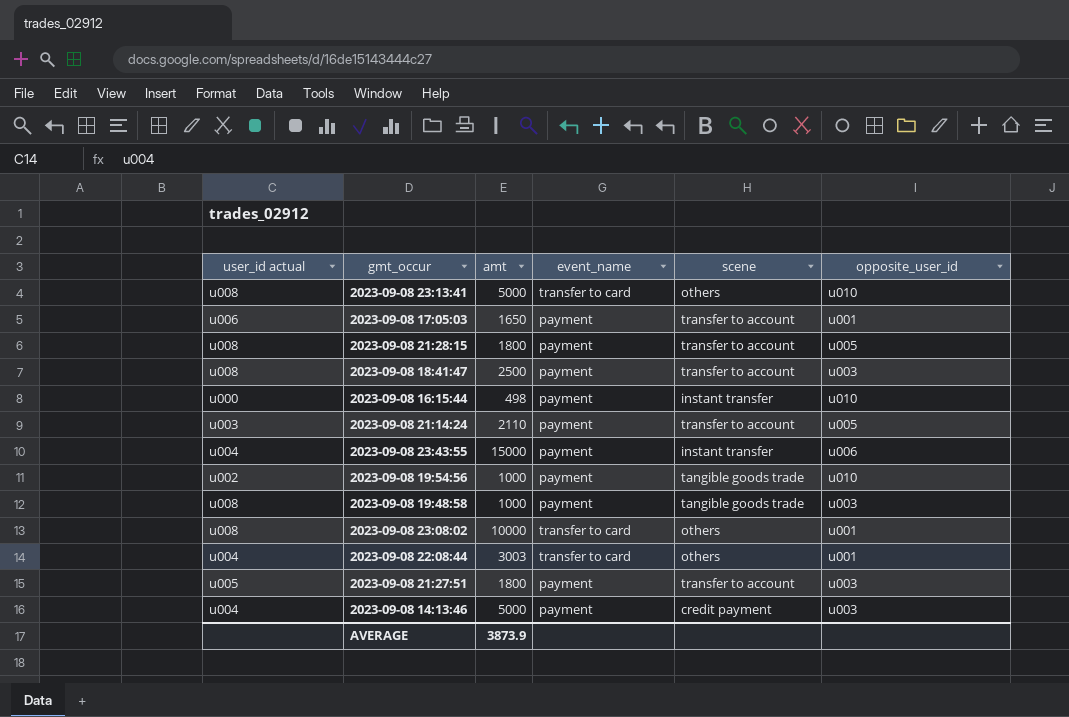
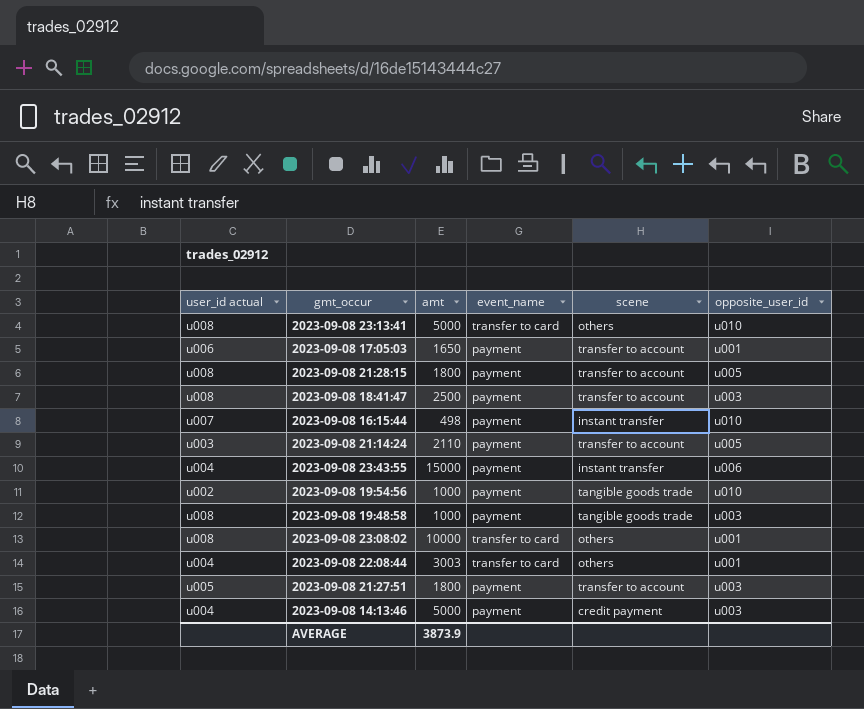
2023-09-08 16:15:44 | user_id actual: u000 -> u007

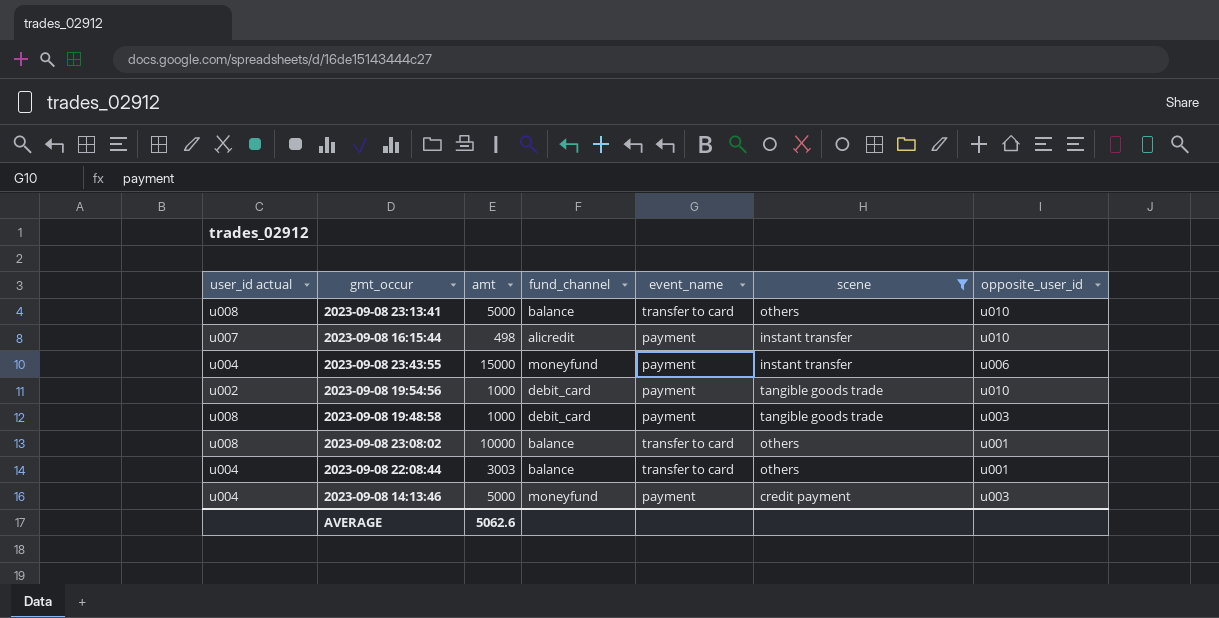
filter: none -> scene != transfer to account
column fund_channel | position: none -> 4
AVERAGE | amt: 3873.9 -> 5062.6

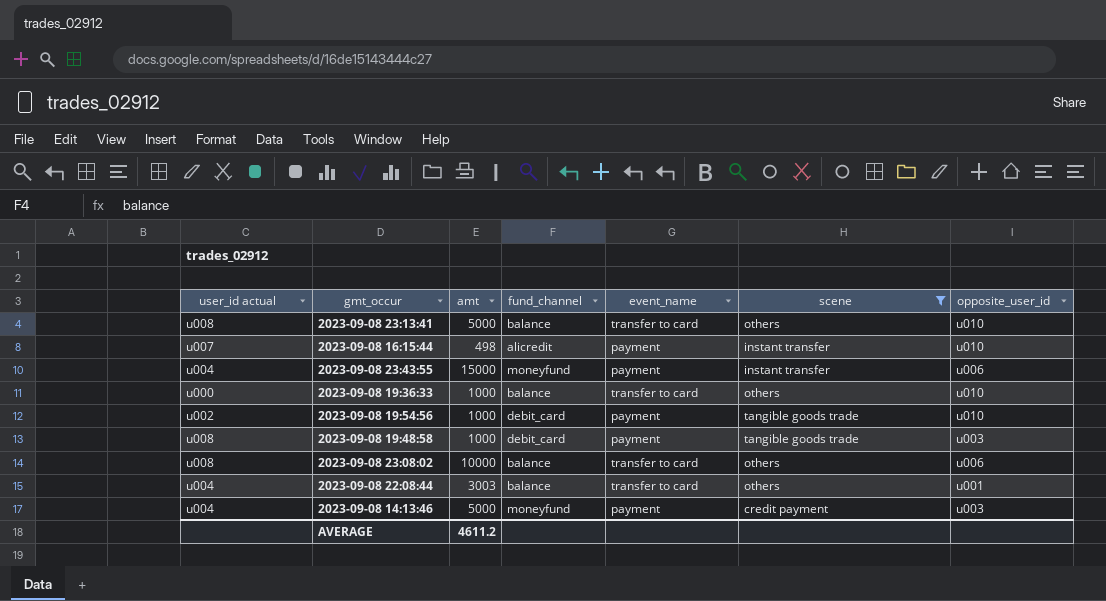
row 2023-09-08 19:36:33: none -> u000 | 1000 | balance | transfer to card | others | u010
2023-09-08 23:08:02 | opposite_user_id: u001 -> u006
AVERAGE | amt: 5062.6 -> 4611.2

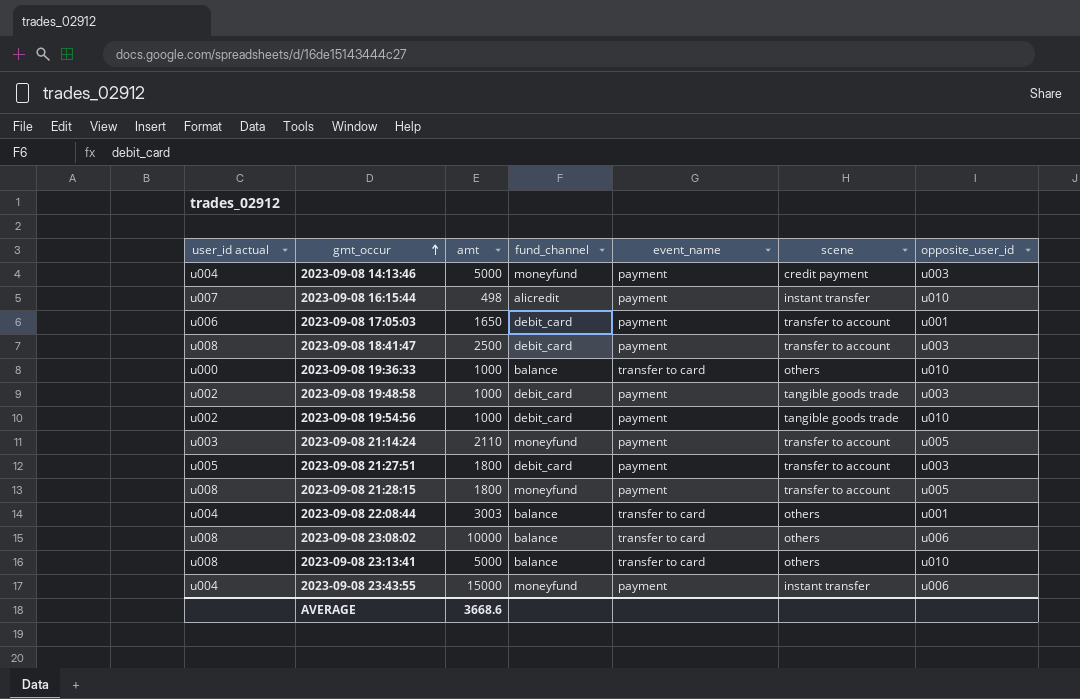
filter: scene != transfer to account -> none
row order: none -> gmt_occur ascending
2023-09-08 19:48:58 | user_id actual: u008 -> u002
AVERAGE | amt: 4611.2 -> 3668.6

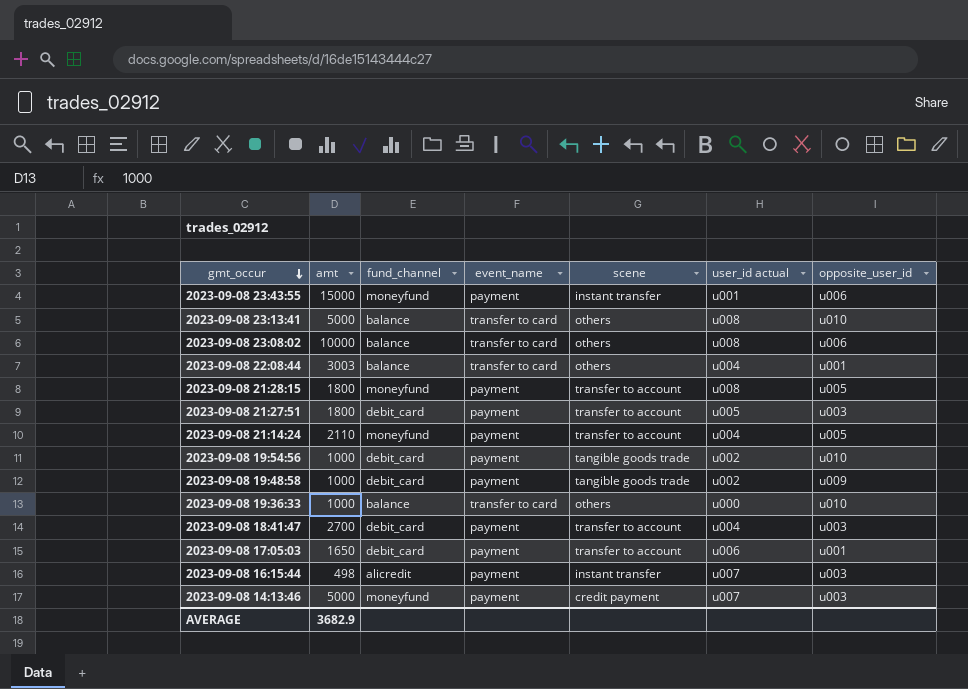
row order: gmt_occur ascending -> gmt_occur descending
column user_id actual | position: 1 -> 6
2023-09-08 23:43:55 | user_id actual: u004 -> u001
2023-09-08 21:14:24 | user_id actual: u003 -> u004
2023-09-08 19:48:58 | opposite_user_id: u003 -> u009
2023-09-08 18:41:47 | amt: 2500 -> 2700
2023-09-08 18:41:47 | user_id actual: u008 -> u004
2023-09-08 16:15:44 | opposite_user_id: u010 -> u003
2023-09-08 14:13:46 | user_id actual: u004 -> u007
AVERAGE | amt: 3668.6 -> 3682.9

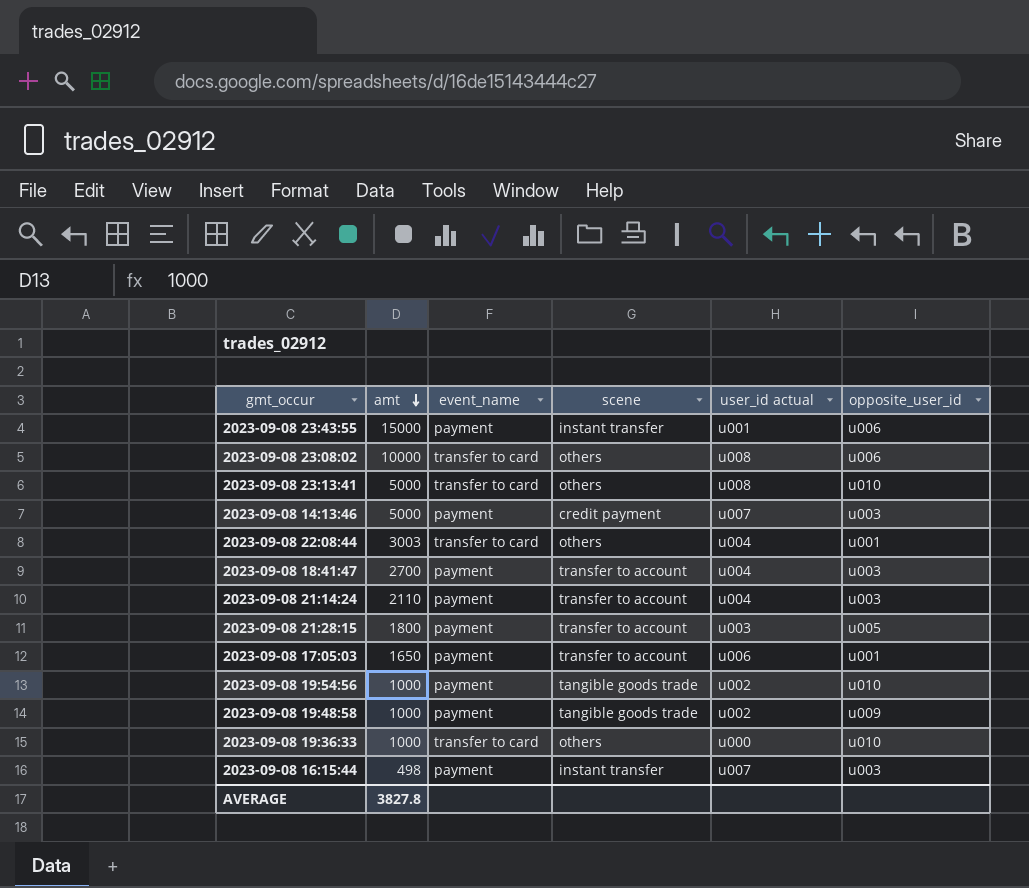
row order: gmt_occur descending -> amt descending
column fund_channel | position: 3 -> none
row 2023-09-08 21:27:51: 1800 | debit_card | payment | transfer to account | u005 | u003 -> none
2023-09-08 21:14:24 | opposite_user_id: u005 -> u003
2023-09-08 21:28:15 | user_id actual: u008 -> u003
AVERAGE | amt: 3682.9 -> 3827.8

